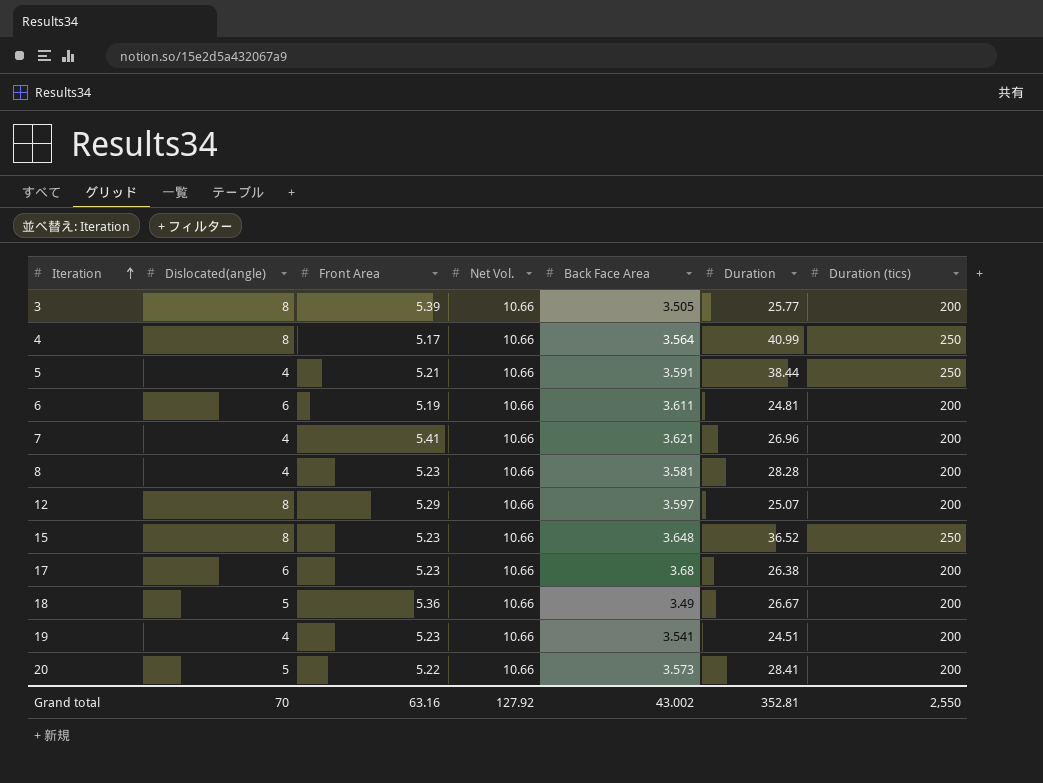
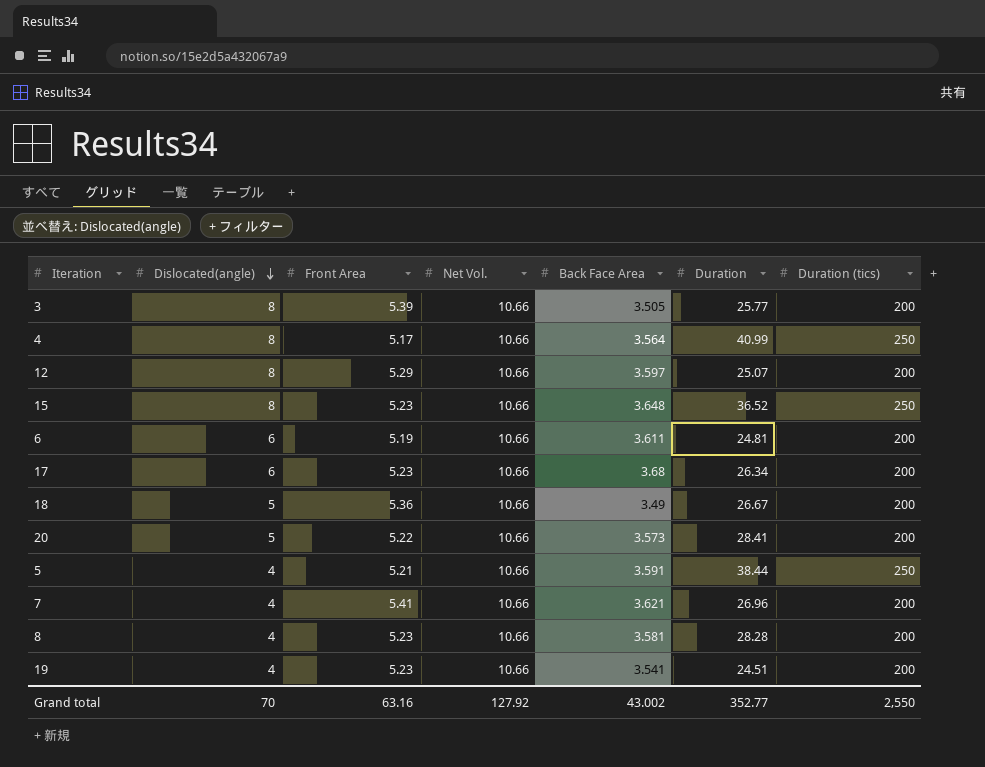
row order: Iteration ascending -> Dislocated(angle) descending
17 | Duration: 26.38 -> 26.34
Grand total | Duration: 352.81 -> 352.77

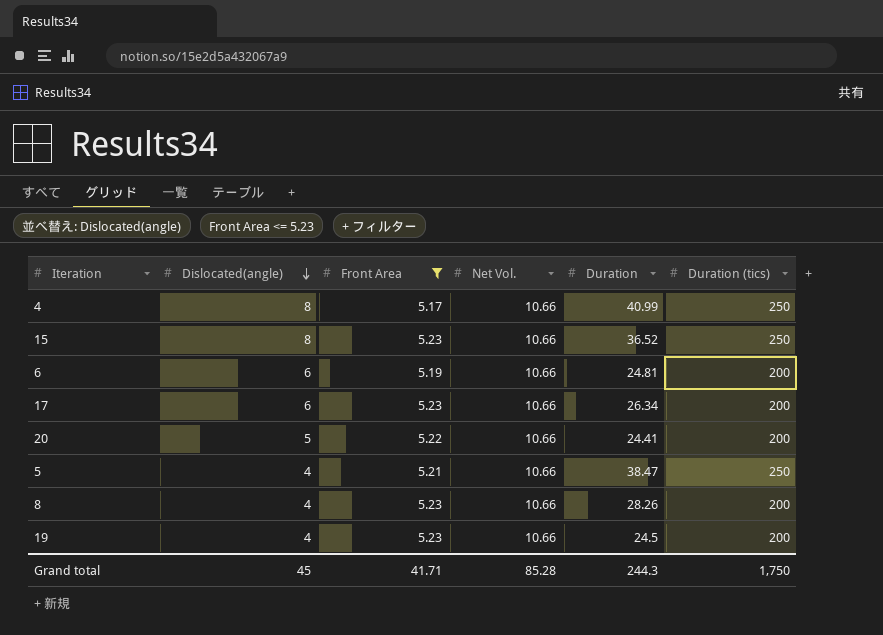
filter: none -> Front Area <= 5.23
column Back Face Area | position: 5 -> none
20 | Duration: 28.41 -> 24.41
5 | Duration: 38.44 -> 38.47
8 | Duration: 28.28 -> 28.26
19 | Duration: 24.51 -> 24.5
Grand total | Dislocated(angle): 70 -> 45
Grand total | Front Area: 63.16 -> 41.71
Grand total | Net Vol.: 127.92 -> 85.28
Grand total | Duration: 352.77 -> 244.3
Grand total | Duration (tics): 2,550 -> 1,750

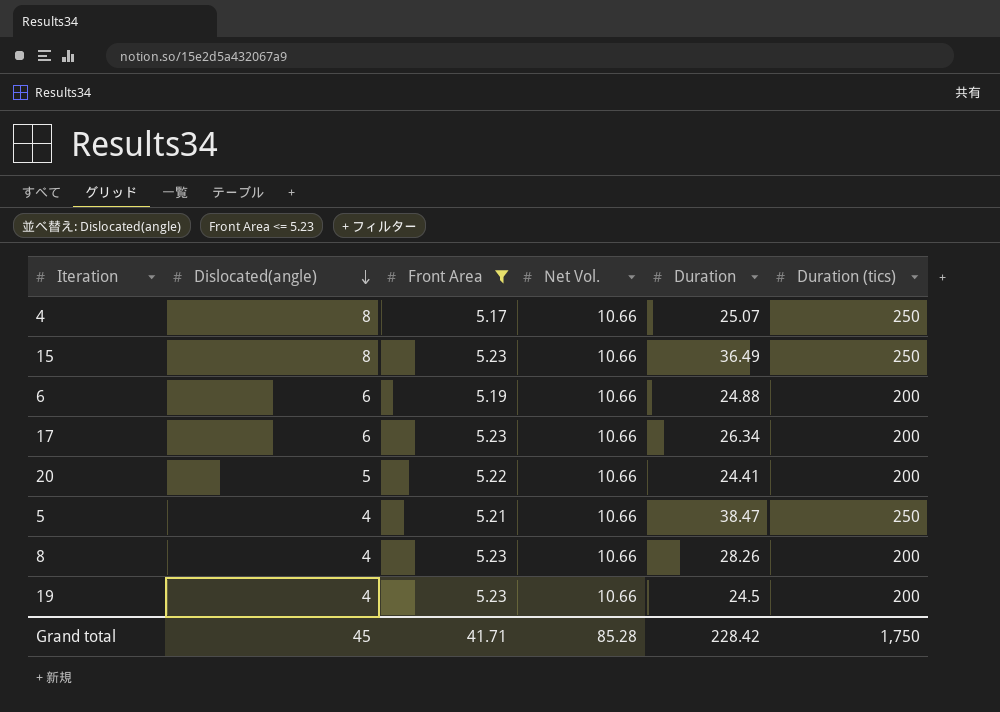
4 | Duration: 40.99 -> 25.07
15 | Duration: 36.52 -> 36.49
6 | Duration: 24.81 -> 24.88
Grand total | Duration: 244.3 -> 228.42

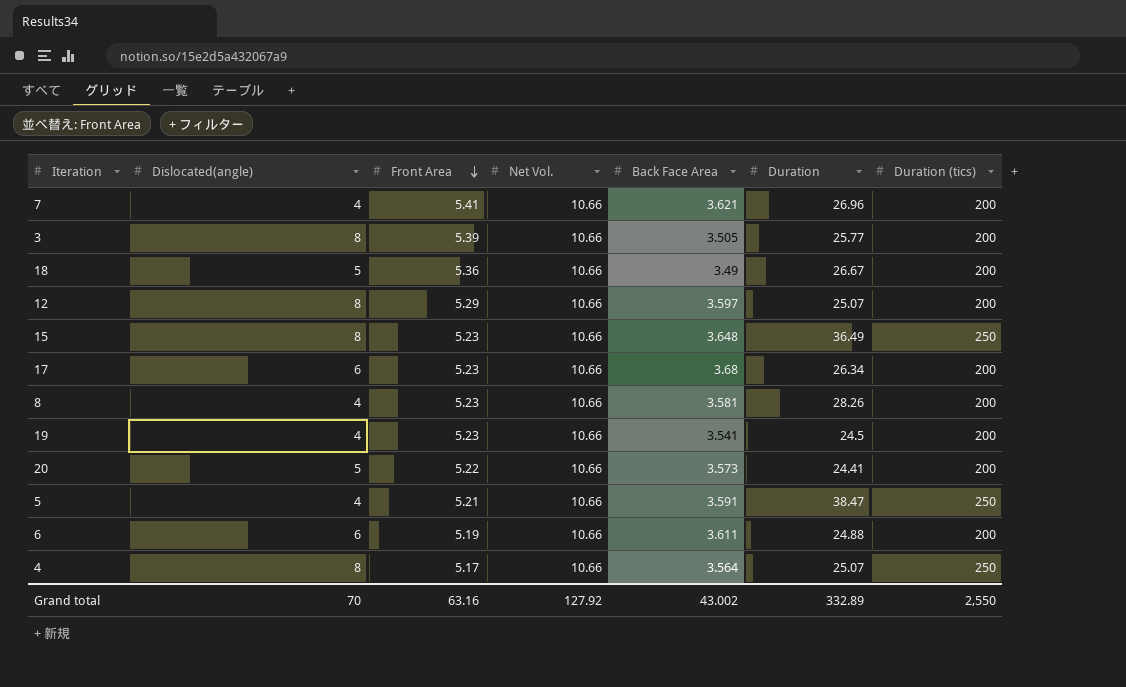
filter: Front Area <= 5.23 -> none
row order: Dislocated(angle) descending -> Front Area descending
column Back Face Area | position: none -> 5
Grand total | Dislocated(angle): 45 -> 70
Grand total | Front Area: 41.71 -> 63.16
Grand total | Net Vol.: 85.28 -> 127.92
Grand total | Duration: 228.42 -> 332.89
Grand total | Duration (tics): 1,750 -> 2,550

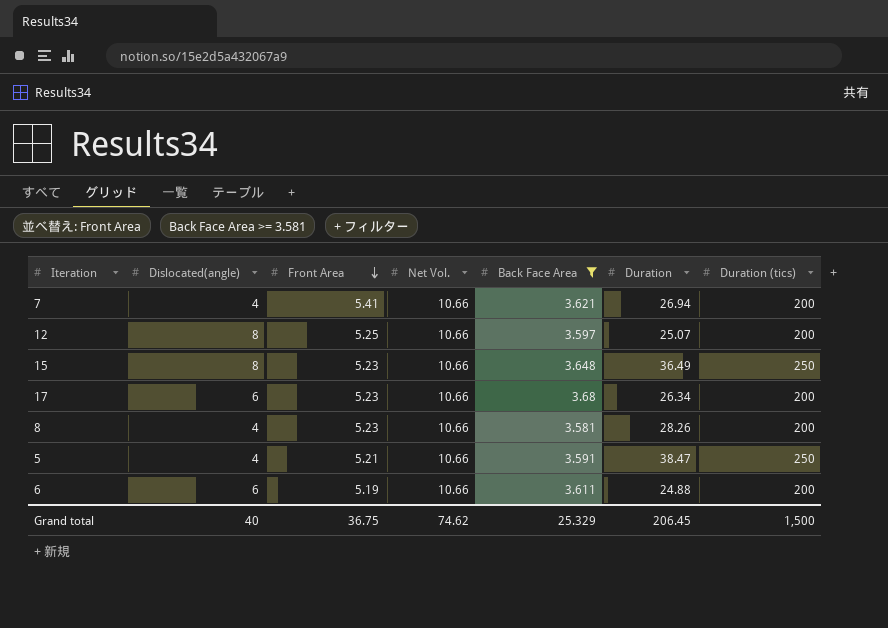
filter: none -> Back Face Area >= 3.581
7 | Duration: 26.96 -> 26.94
12 | Front Area: 5.29 -> 5.25
Grand total | Dislocated(angle): 70 -> 40
Grand total | Front Area: 63.16 -> 36.75
Grand total | Net Vol.: 127.92 -> 74.62
Grand total | Back Face Area: 43.002 -> 25.329
Grand total | Duration: 332.89 -> 206.45
Grand total | Duration (tics): 2,550 -> 1,500

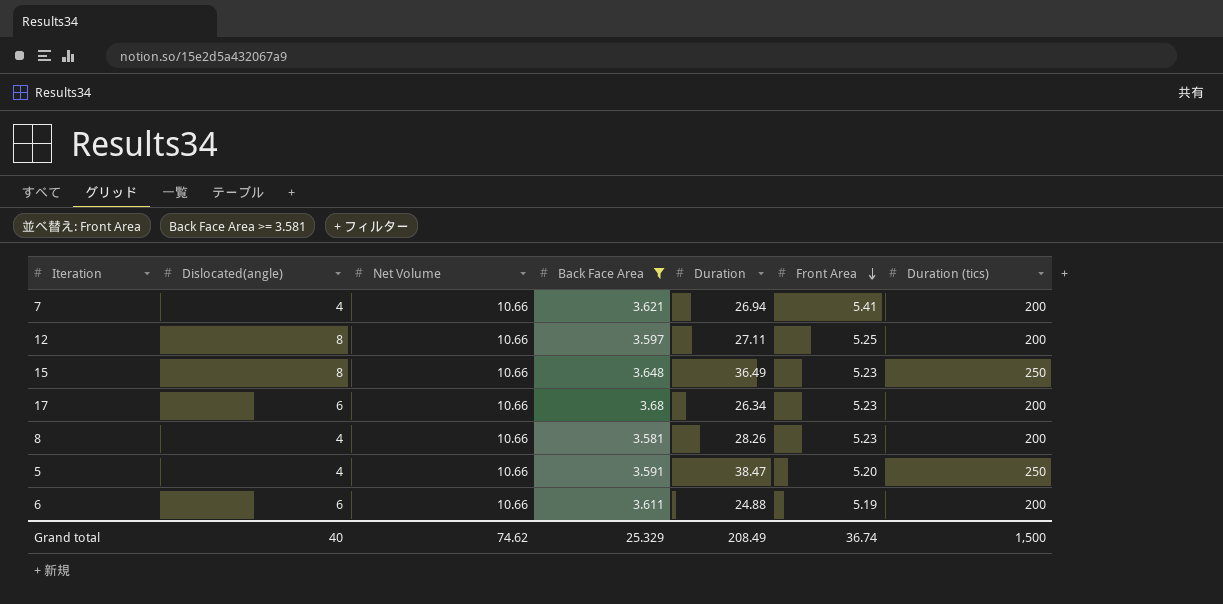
column name: Net Vol. -> Net Volume
column Front Area | position: 3 -> 6
12 | Duration: 25.07 -> 27.11
5 | Front Area: 5.21 -> 5.20
Grand total | Duration: 206.45 -> 208.49
Grand total | Front Area: 36.75 -> 36.74

